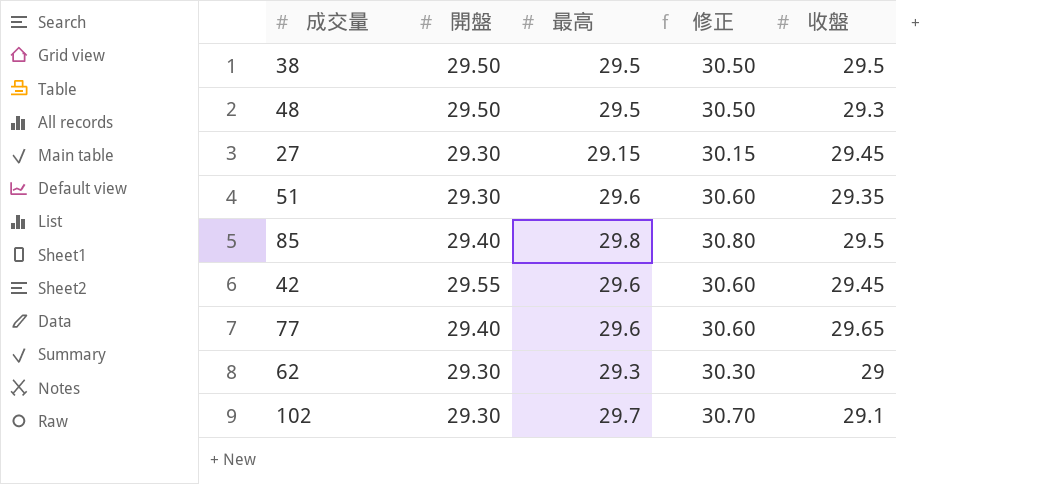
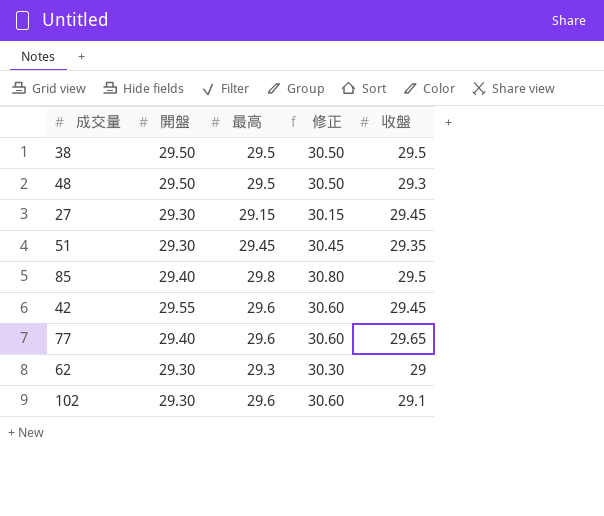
51 | 最高: 29.6 -> 29.45
51 | 修正: 30.60 -> 30.45
102 | 最高: 29.7 -> 29.6
102 | 修正: 30.70 -> 30.60

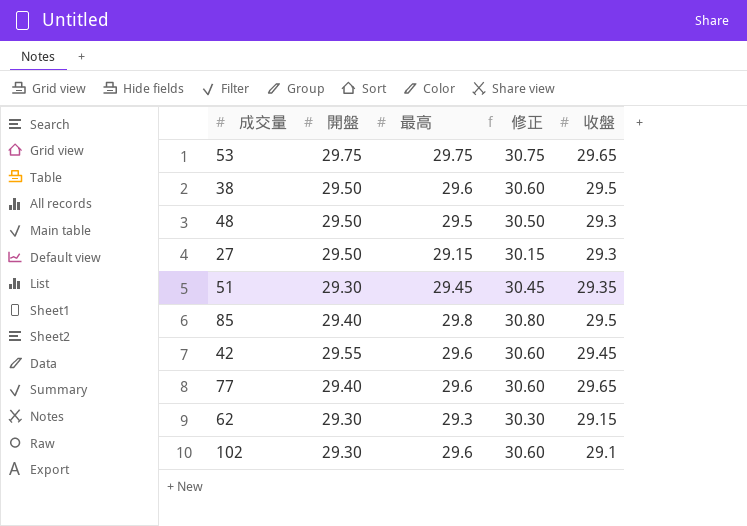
row 53: none -> 29.75 | 29.75 | 30.75 | 29.65
38 | 最高: 29.5 -> 29.6
38 | 修正: 30.50 -> 30.60
27 | 開盤: 29.30 -> 29.50
27 | 收盤: 29.45 -> 29.3
62 | 收盤: 29 -> 29.15

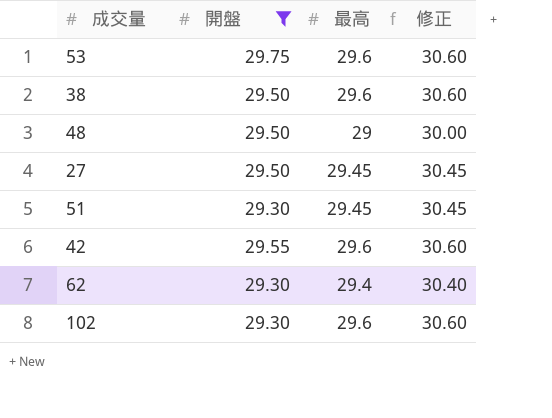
filter: none -> 開盤 != 29.40
column 收盤 | position: 5 -> none
53 | 最高: 29.75 -> 29.6
53 | 修正: 30.75 -> 30.60
48 | 最高: 29.5 -> 29
48 | 修正: 30.50 -> 30.00
27 | 最高: 29.15 -> 29.45
27 | 修正: 30.15 -> 30.45
62 | 最高: 29.3 -> 29.4
62 | 修正: 30.30 -> 30.40

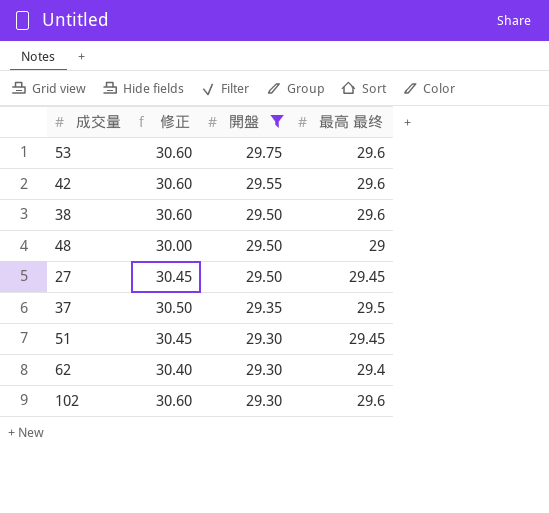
row order: none -> 開盤 descending
column 修正 | position: 4 -> 2
column name: 最高 -> 最高 最终
row 37: none -> 30.50 | 29.35 | 29.5

